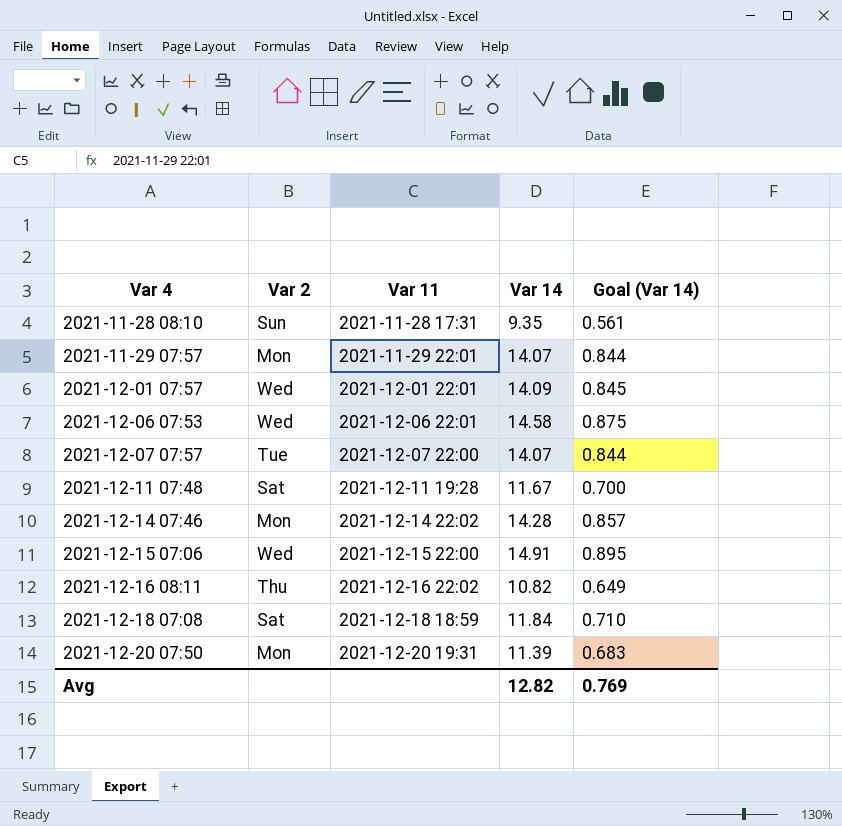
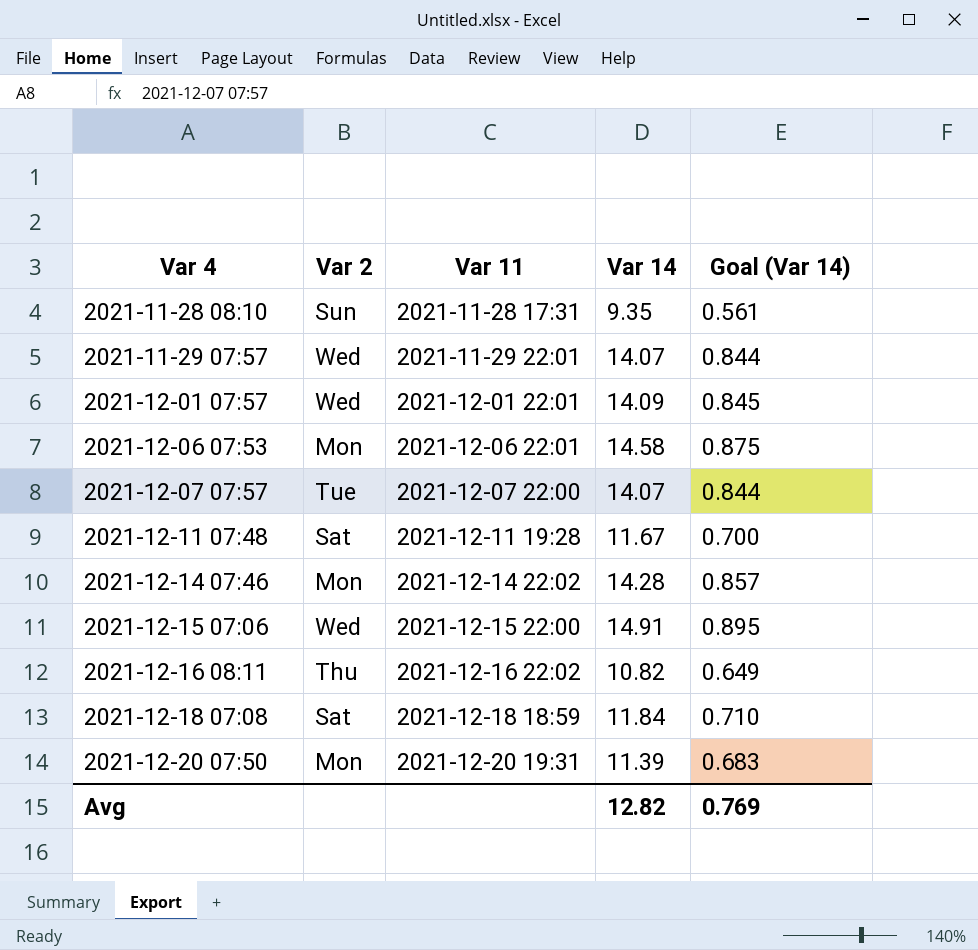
2021-11-29 07:57 | Var 2: Mon -> Wed
2021-12-06 07:53 | Var 2: Wed -> Mon

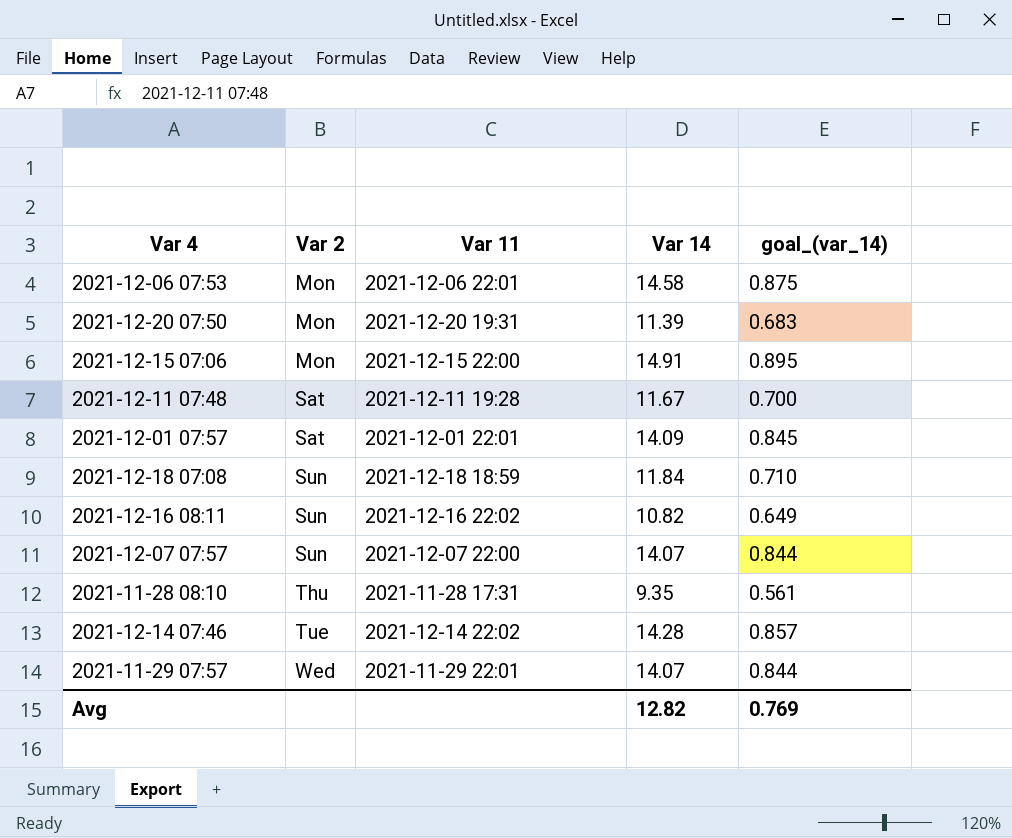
row order: Var 4 ascending -> Var 2 ascending
column name: Goal (Var 14) -> goal_(var_14)
2021-12-15 07:06 | Var 2: Wed -> Mon
2021-12-01 07:57 | Var 2: Wed -> Sat
2021-12-18 07:08 | Var 2: Sat -> Sun
2021-12-16 08:11 | Var 2: Thu -> Sun
2021-12-07 07:57 | Var 2: Tue -> Sun
2021-11-28 08:10 | Var 2: Sun -> Thu
2021-12-14 07:46 | Var 2: Mon -> Tue

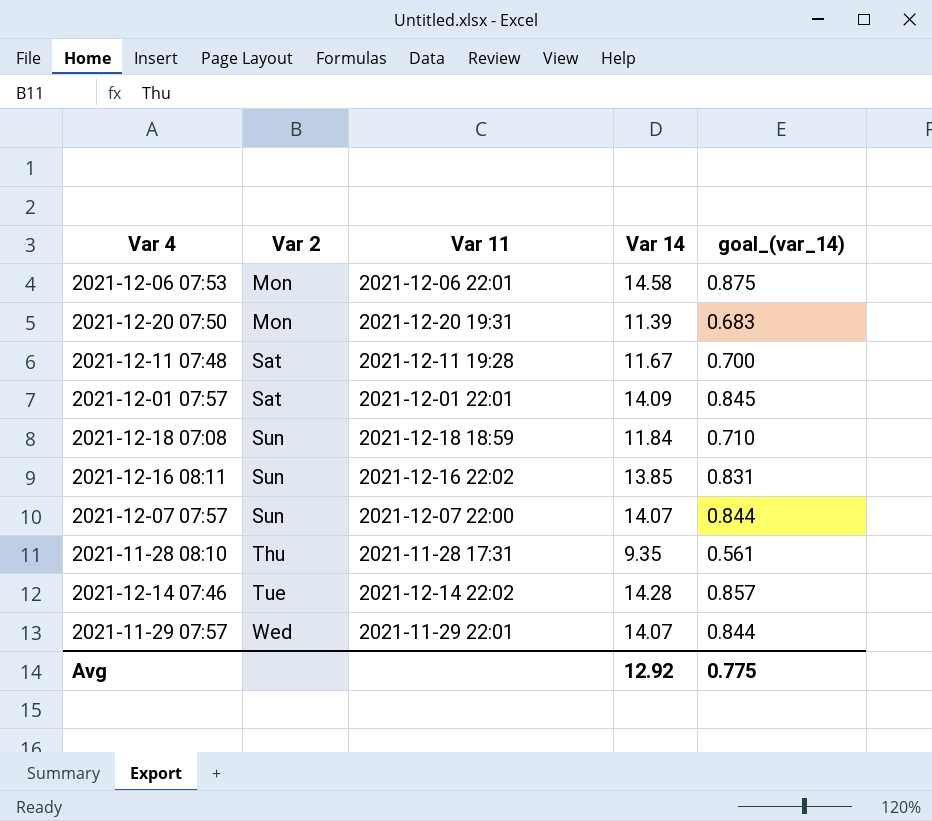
row 2021-12-15 07:06: Mon | 2021-12-15 22:00 | 14.91 | 0.895 -> none
2021-12-16 08:11 | Var 14: 10.82 -> 13.85
2021-12-16 08:11 | goal_(var_14): 0.649 -> 0.831
Avg | Var 14: 12.82 -> 12.92
Avg | goal_(var_14): 0.769 -> 0.775

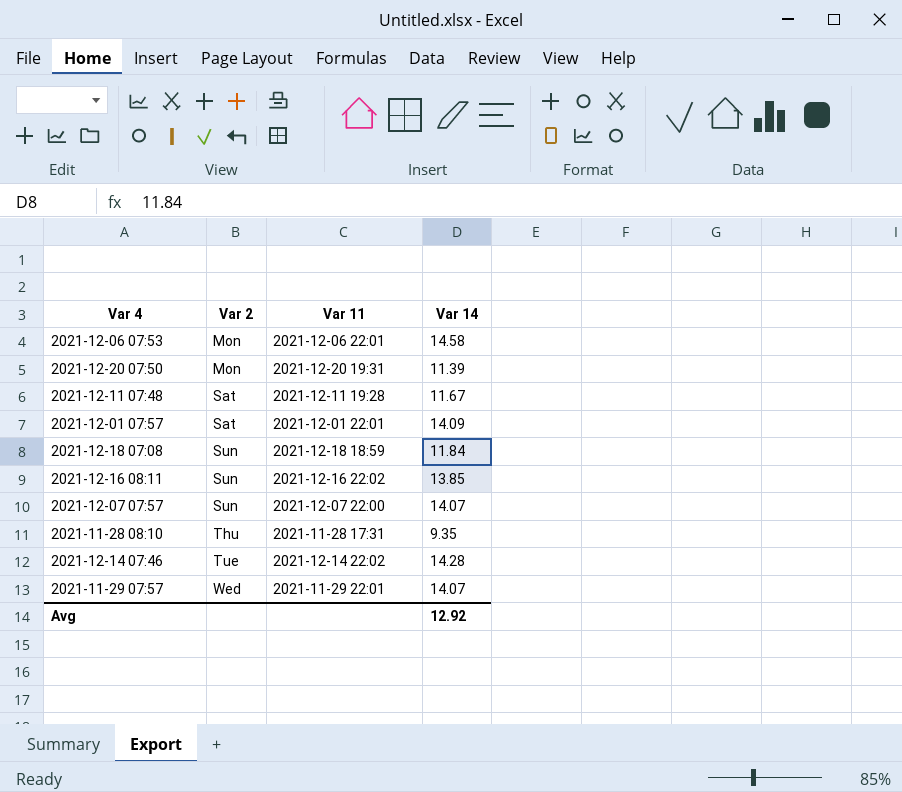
column goal_(var_14) | formula: [Var 14] * 0.06 -> none

